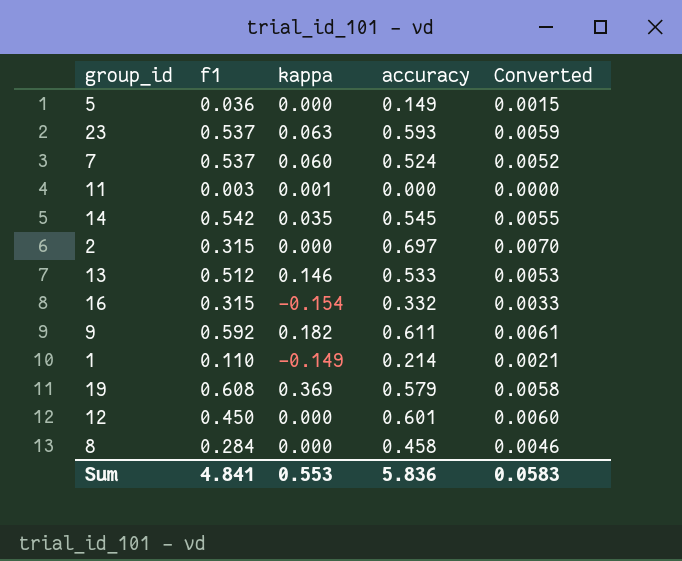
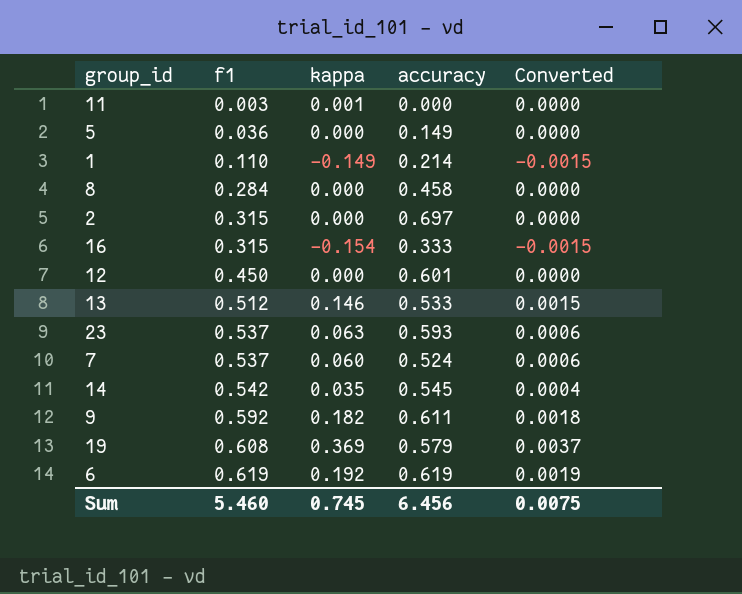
row order: none -> f1 ascending
column Converted | formula: [accuracy] * 0.01 -> [kappa] * 0.01
16 | accuracy: 0.332 -> 0.333
row 6: none -> 0.619 | 0.192 | 0.619 | 0.0019
Sum | f1: 4.841 -> 5.460
Sum | kappa: 0.553 -> 0.745
Sum | accuracy: 5.836 -> 6.456
Sum | Converted: 0.0583 -> 0.0075

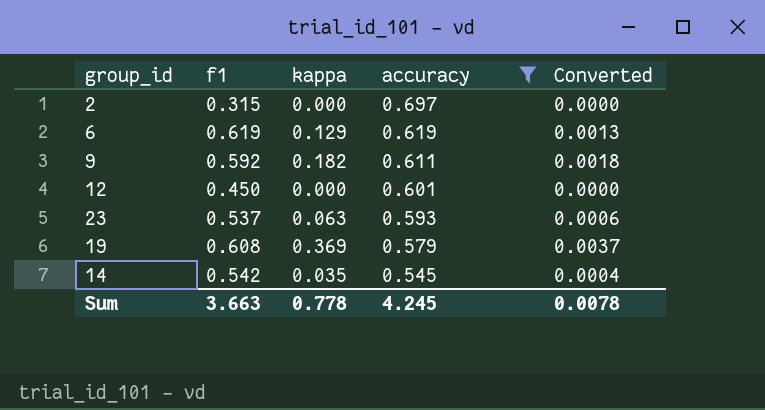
filter: none -> accuracy >= 0.545
row order: f1 ascending -> accuracy descending
6 | kappa: 0.192 -> 0.129
6 | Converted: 0.0019 -> 0.0013
Sum | f1: 5.460 -> 3.663
Sum | kappa: 0.745 -> 0.778
Sum | accuracy: 6.456 -> 4.245
Sum | Converted: 0.0075 -> 0.0078

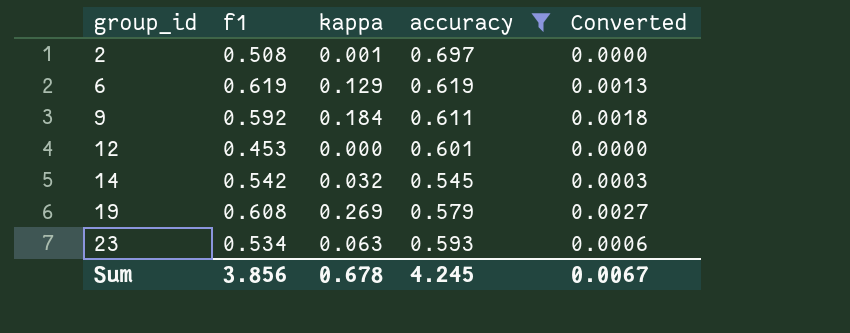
row order: accuracy descending -> group_id ascending
2 | f1: 0.315 -> 0.508
2 | kappa: 0.000 -> 0.001
9 | kappa: 0.182 -> 0.184
12 | f1: 0.450 -> 0.453
14 | kappa: 0.035 -> 0.032
14 | Converted: 0.0004 -> 0.0003
19 | kappa: 0.369 -> 0.269
19 | Converted: 0.0037 -> 0.0027
23 | f1: 0.537 -> 0.534
Sum | f1: 3.663 -> 3.856
Sum | kappa: 0.778 -> 0.678
Sum | Converted: 0.0078 -> 0.0067

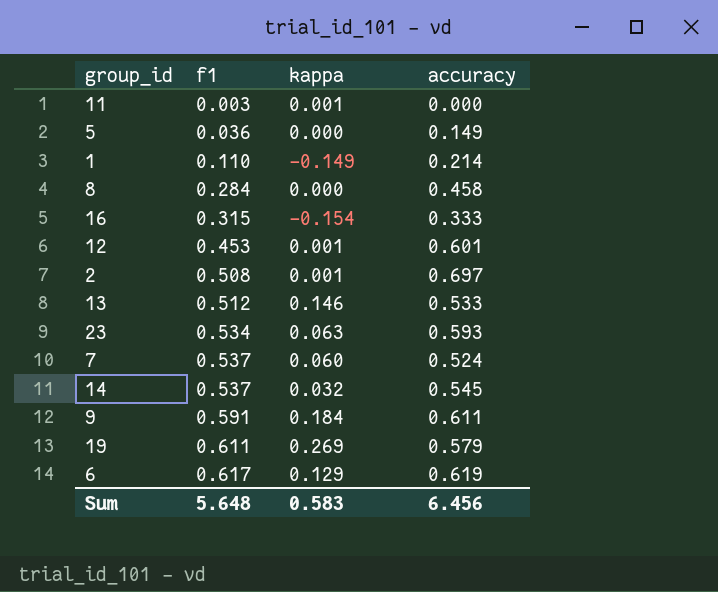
filter: accuracy >= 0.545 -> none
row order: group_id ascending -> f1 ascending
column Converted | formula: [kappa] * 0.01 -> none
12 | kappa: 0.000 -> 0.001
14 | f1: 0.542 -> 0.537
9 | f1: 0.592 -> 0.591
19 | f1: 0.608 -> 0.611
6 | f1: 0.619 -> 0.617
Sum | f1: 3.856 -> 5.648
Sum | kappa: 0.678 -> 0.583
Sum | accuracy: 4.245 -> 6.456

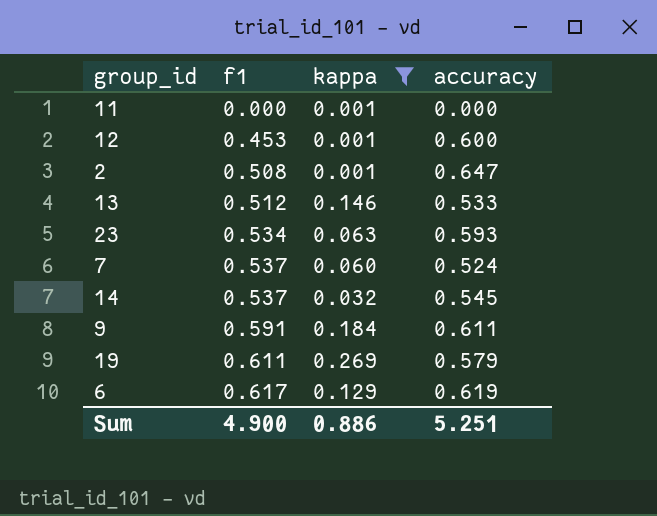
filter: none -> kappa >= 0.001
11 | f1: 0.003 -> 0.000
12 | accuracy: 0.601 -> 0.600
2 | accuracy: 0.697 -> 0.647
Sum | f1: 5.648 -> 4.900
Sum | kappa: 0.583 -> 0.886
Sum | accuracy: 6.456 -> 5.251

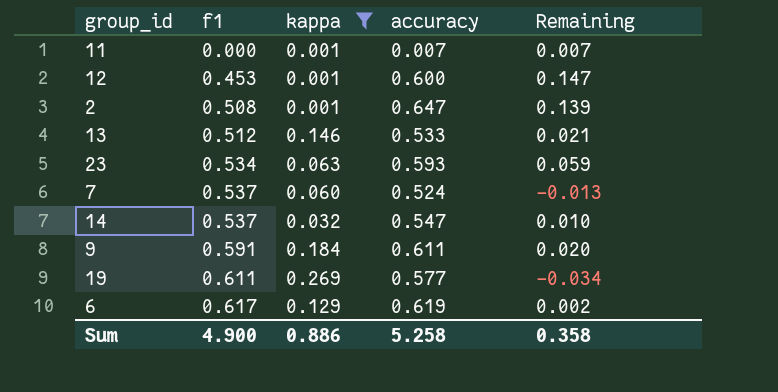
column Remaining | formula: none -> [accuracy] - [f1]
11 | accuracy: 0.000 -> 0.007
14 | accuracy: 0.545 -> 0.547
19 | accuracy: 0.579 -> 0.577
Sum | accuracy: 5.251 -> 5.258

